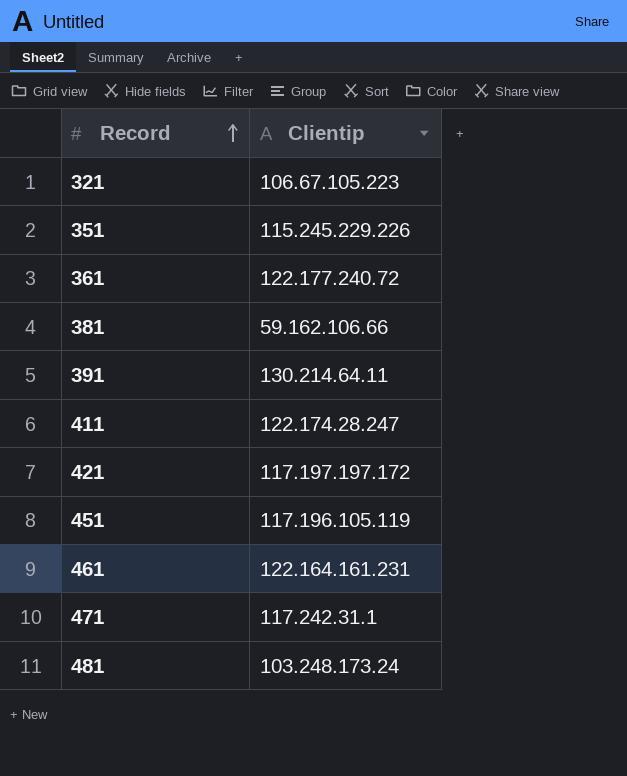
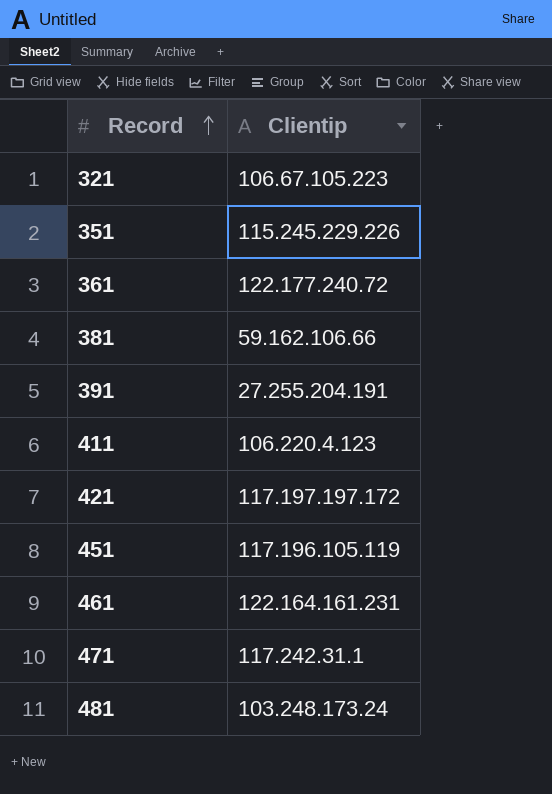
391 | Clientip: 130.214.64.11 -> 27.255.204.191
411 | Clientip: 122.174.28.247 -> 106.220.4.123

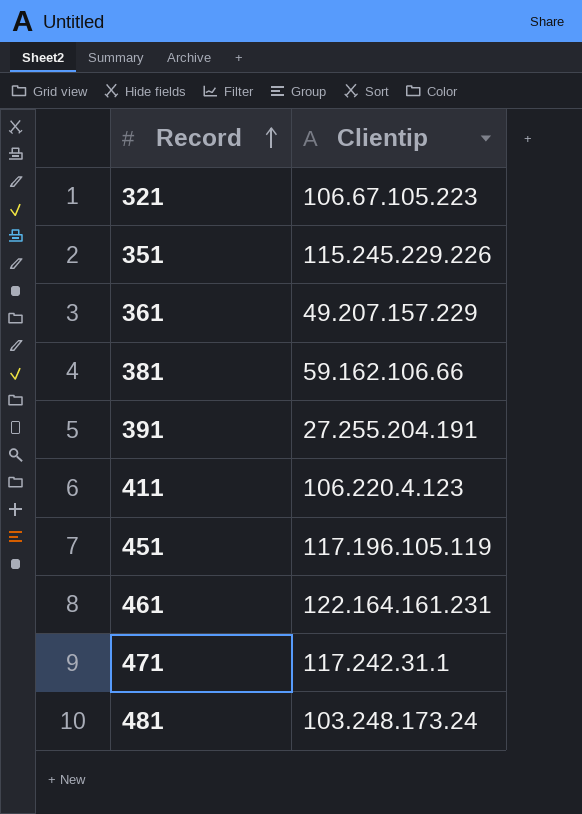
row 421: 117.197.197.172 -> none
361 | Clientip: 122.177.240.72 -> 49.207.157.229

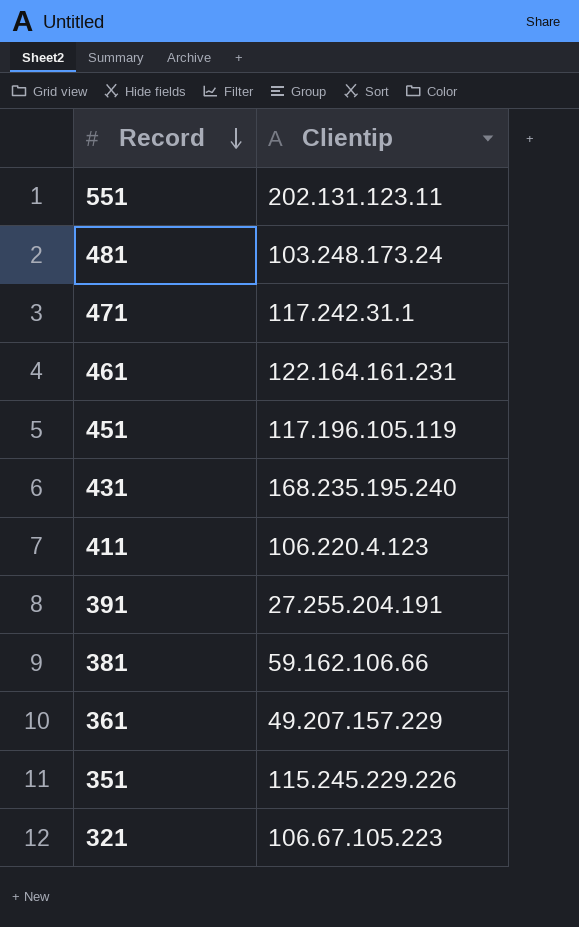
row order: Record ascending -> Record descending
row 551: none -> 202.131.123.11
row 431: none -> 168.235.195.240

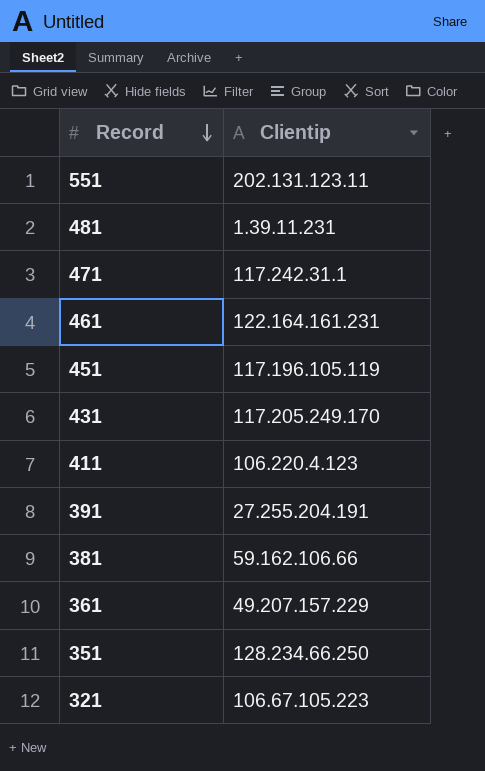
481 | Clientip: 103.248.173.24 -> 1.39.11.231
431 | Clientip: 168.235.195.240 -> 117.205.249.170
351 | Clientip: 115.245.229.226 -> 128.234.66.250

